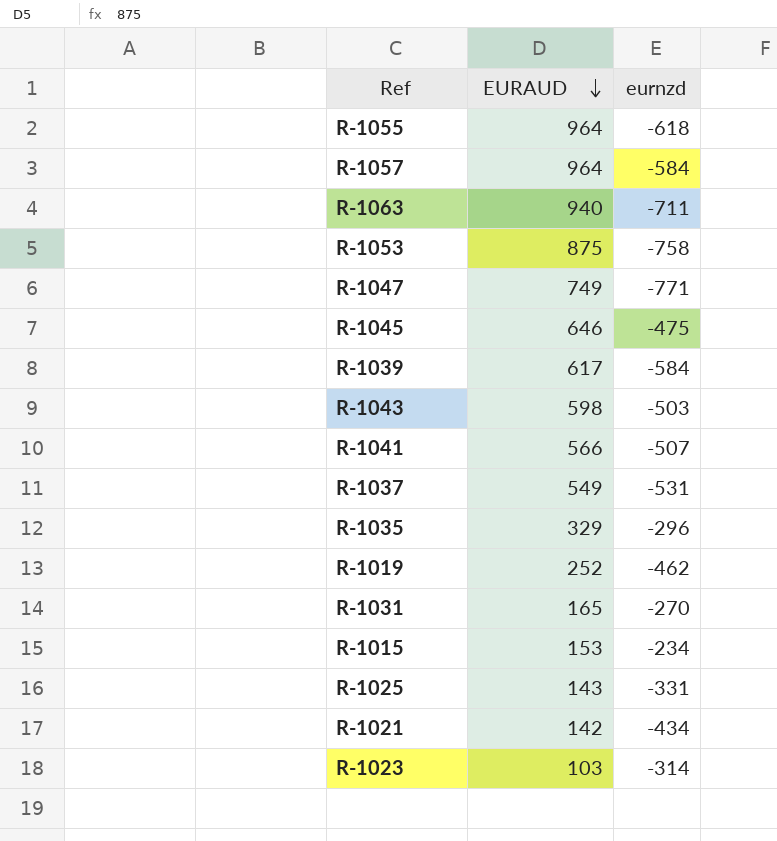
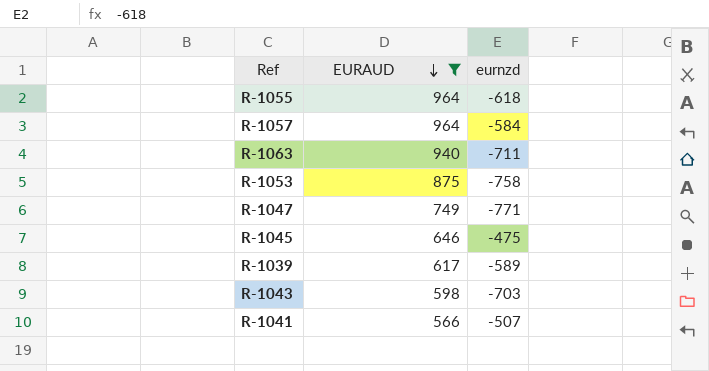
filter: none -> EURAUD >= 566
R-1039 | eurnzd: -584 -> -589
R-1043 | eurnzd: -503 -> -703

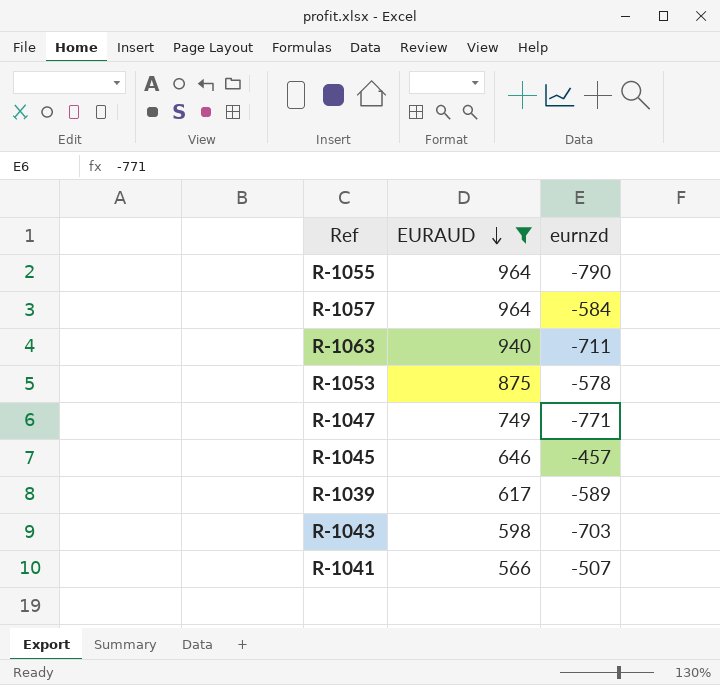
R-1055 | eurnzd: -618 -> -790
R-1053 | eurnzd: -758 -> -578
R-1045 | eurnzd: -475 -> -457

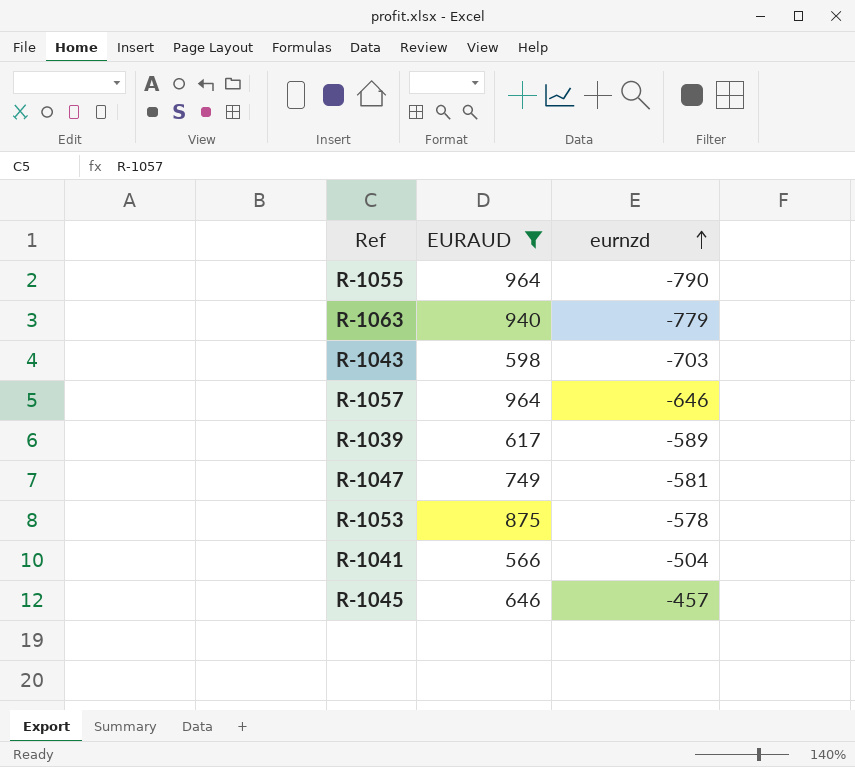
row order: EURAUD descending -> eurnzd ascending
R-1063 | eurnzd: -711 -> -779
R-1057 | eurnzd: -584 -> -646
R-1047 | eurnzd: -771 -> -581
R-1041 | eurnzd: -507 -> -504

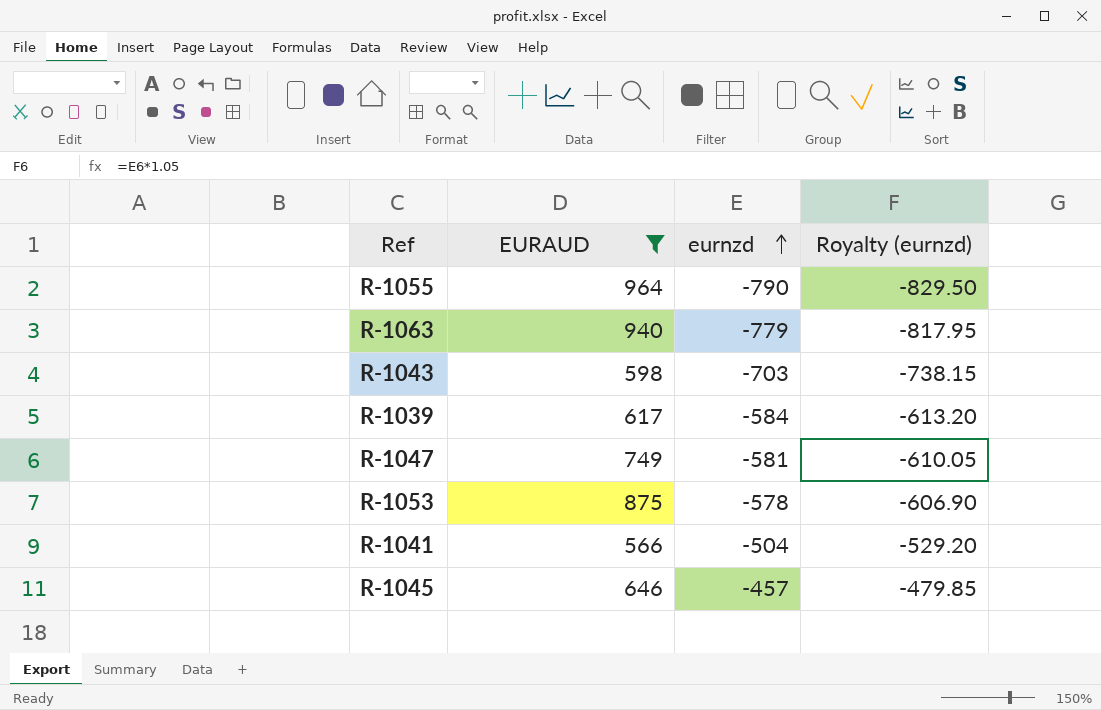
column Royalty (eurnzd) | formula: none -> [eurnzd] * 1.05
row R-1057: 964 | -646 -> none
R-1039 | eurnzd: -589 -> -584

